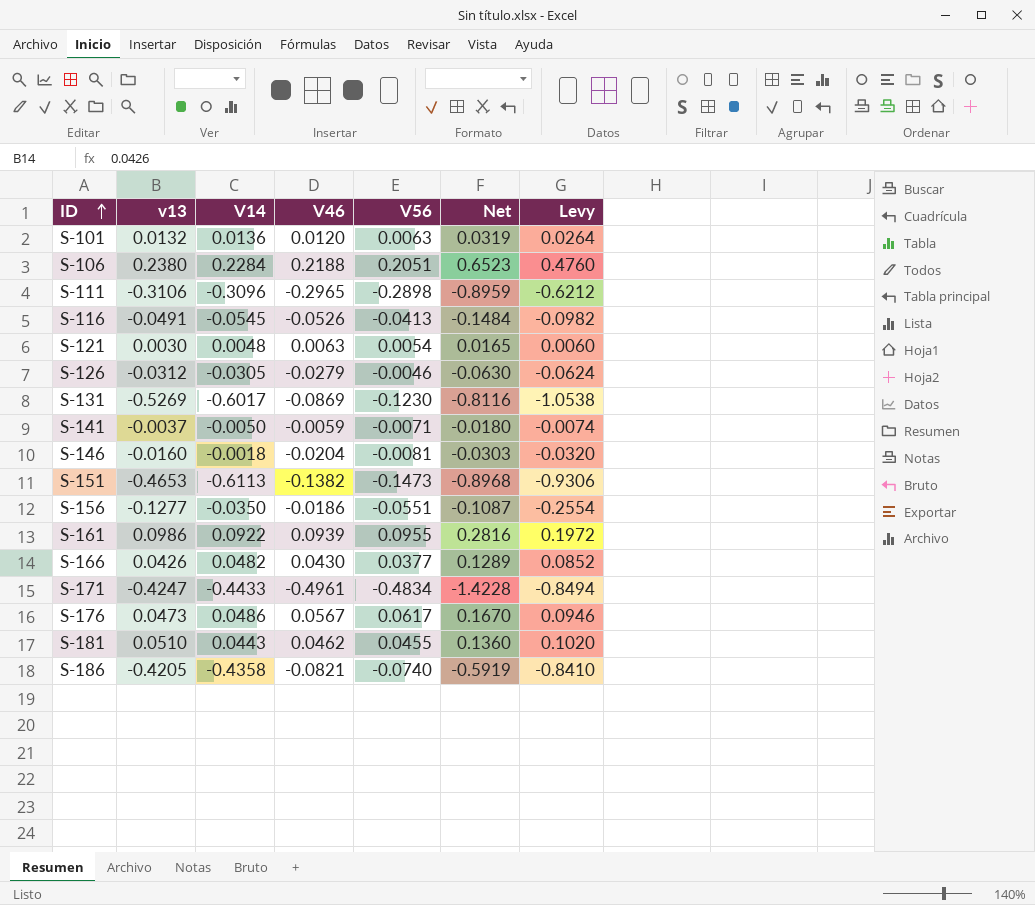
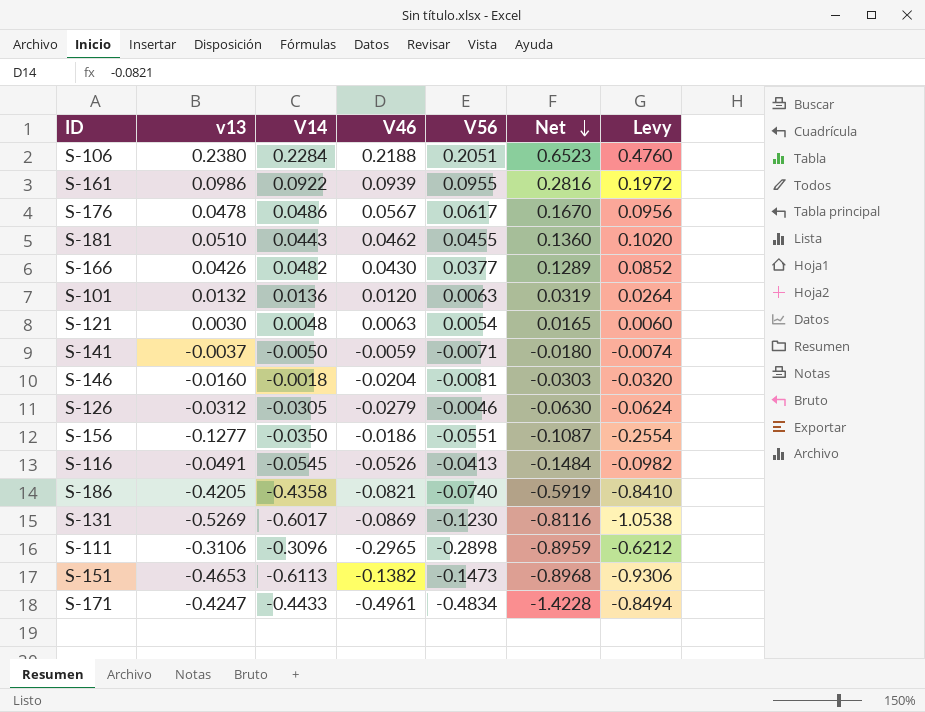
row order: ID ascending -> Net descending
S-176 | v13: 0.0473 -> 0.0478
S-176 | Levy: 0.0946 -> 0.0956

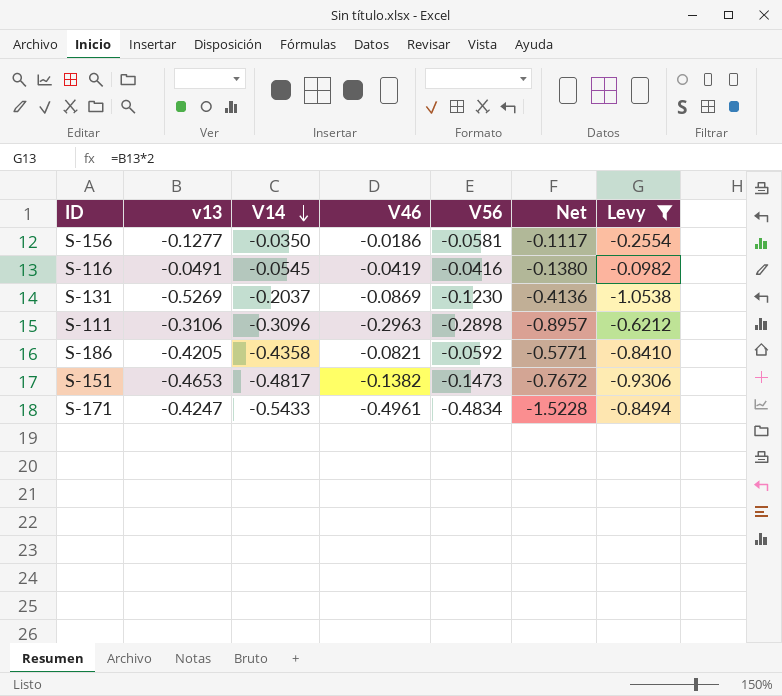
filter: none -> Levy <= -0.0982
row order: Net descending -> V14 descending
S-156 | V56: -0.0551 -> -0.0581
S-156 | Net: -0.1087 -> -0.1117
S-116 | V46: -0.0526 -> -0.0419
S-116 | V56: -0.0413 -> -0.0416
S-116 | Net: -0.1484 -> -0.1380
S-131 | V14: -0.6017 -> -0.2037
S-131 | Net: -0.8116 -> -0.4136
S-111 | V46: -0.2965 -> -0.2963
S-111 | Net: -0.8959 -> -0.8957
S-186 | V56: -0.0740 -> -0.0592
S-186 | Net: -0.5919 -> -0.5771
S-151 | V14: -0.6113 -> -0.4817
S-151 | Net: -0.8968 -> -0.7672
S-171 | V14: -0.4433 -> -0.5433
S-171 | Net: -1.4228 -> -1.5228

